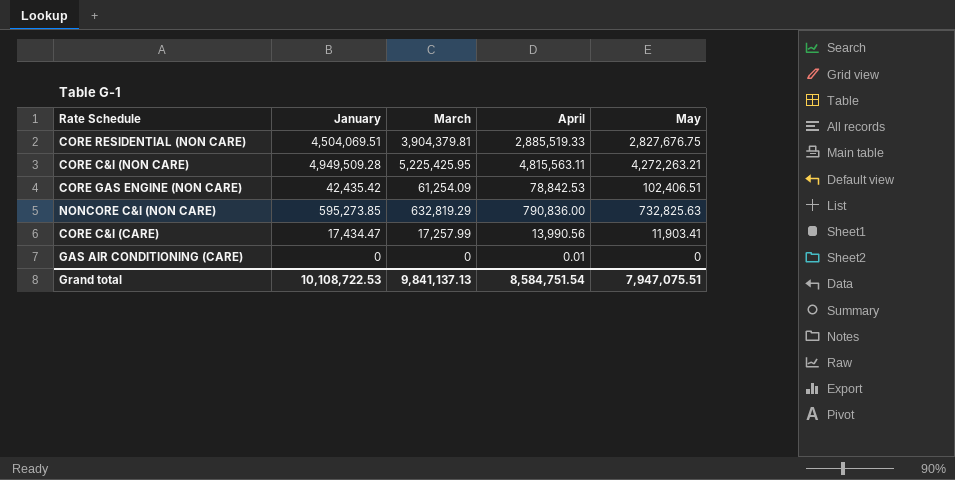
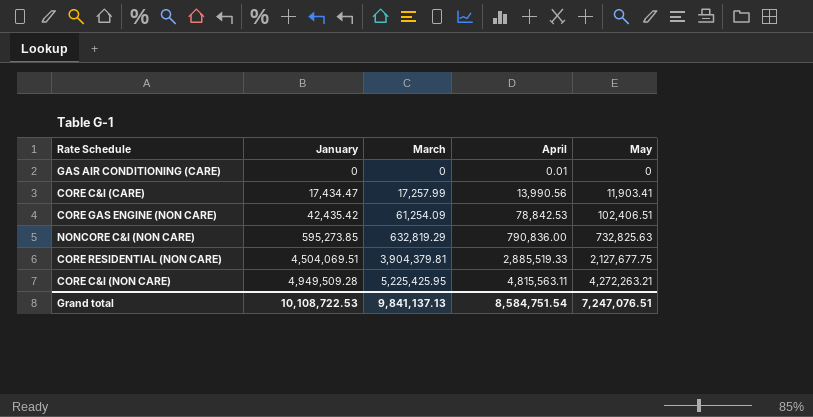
row order: none -> January ascending
CORE RESIDENTIAL (NON CARE) | May: 2,827,676.75 -> 2,127,677.75
Grand total | May: 7,947,075.51 -> 7,247,076.51

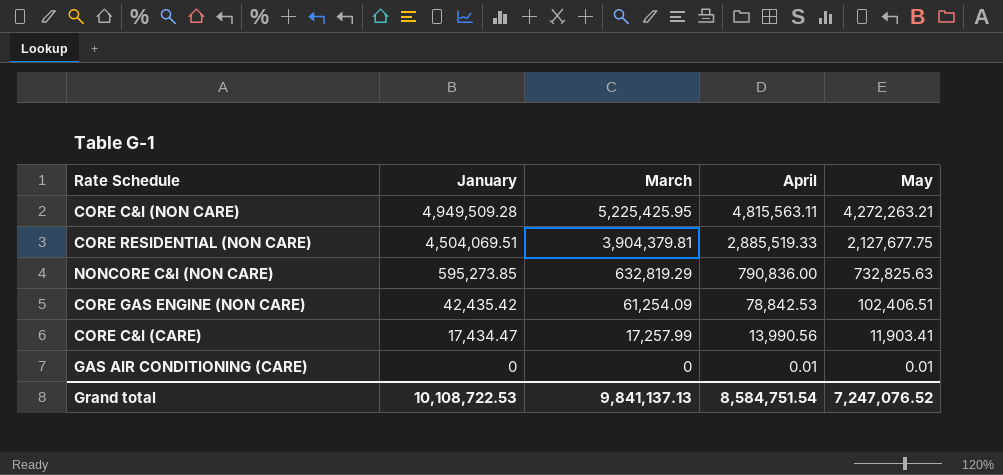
row order: January ascending -> January descending
GAS AIR CONDITIONING (CARE) | May: 0 -> 0.01
Grand total | May: 7,247,076.51 -> 7,247,076.52

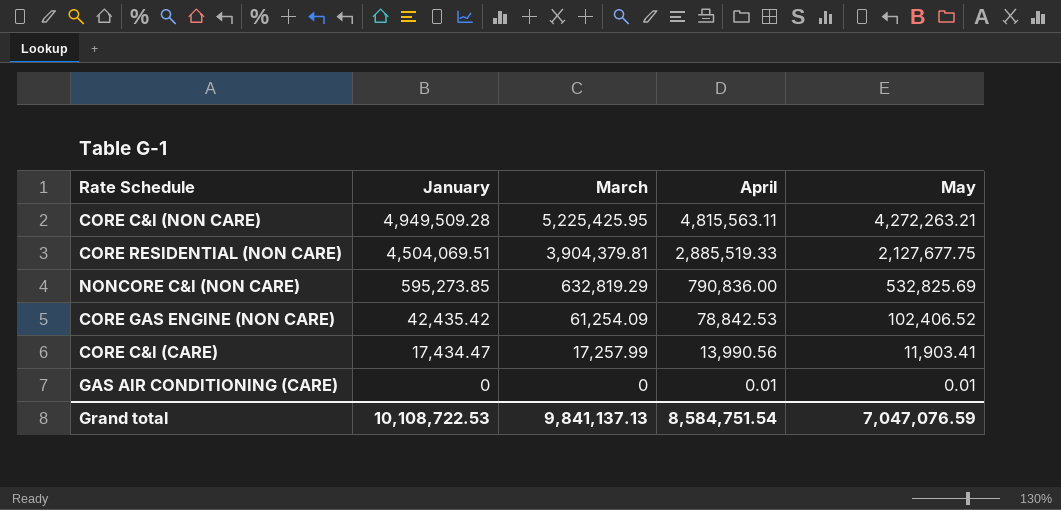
NONCORE C&I (NON CARE) | May: 732,825.63 -> 532,825.69
CORE GAS ENGINE (NON CARE) | May: 102,406.51 -> 102,406.52
Grand total | May: 7,247,076.52 -> 7,047,076.59

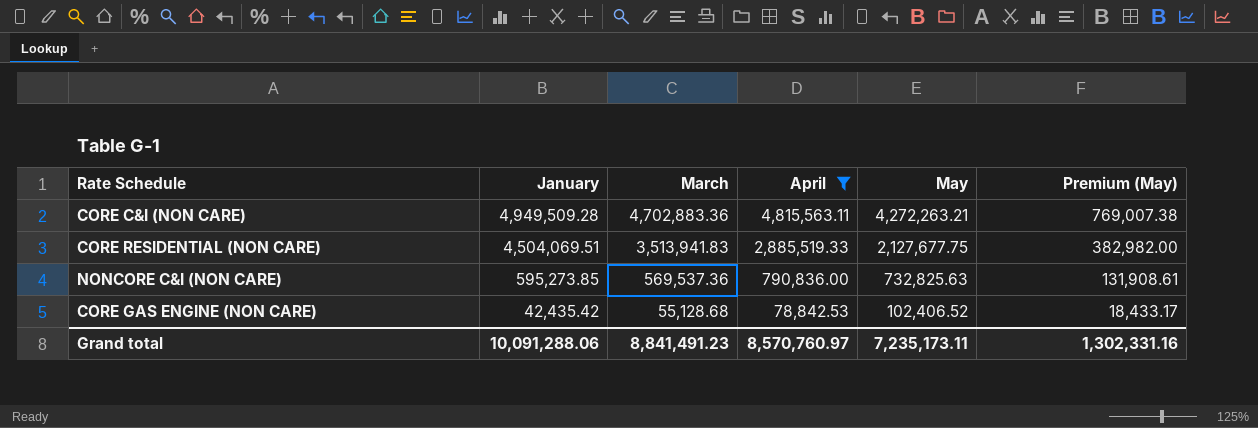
filter: none -> April >= 78,842.53
column Premium (May) | formula: none -> [May] * 0.18
CORE C&I (NON CARE) | March: 5,225,425.95 -> 4,702,883.36
CORE RESIDENTIAL (NON CARE) | March: 3,904,379.81 -> 3,513,941.83
NONCORE C&I (NON CARE) | March: 632,819.29 -> 569,537.36
NONCORE C&I (NON CARE) | May: 532,825.69 -> 732,825.63
CORE GAS ENGINE (NON CARE) | March: 61,254.09 -> 55,128.68
Grand total | January: 10,108,722.53 -> 10,091,288.06
Grand total | March: 9,841,137.13 -> 8,841,491.23
Grand total | April: 8,584,751.54 -> 8,570,760.97
Grand total | May: 7,047,076.59 -> 7,235,173.11

